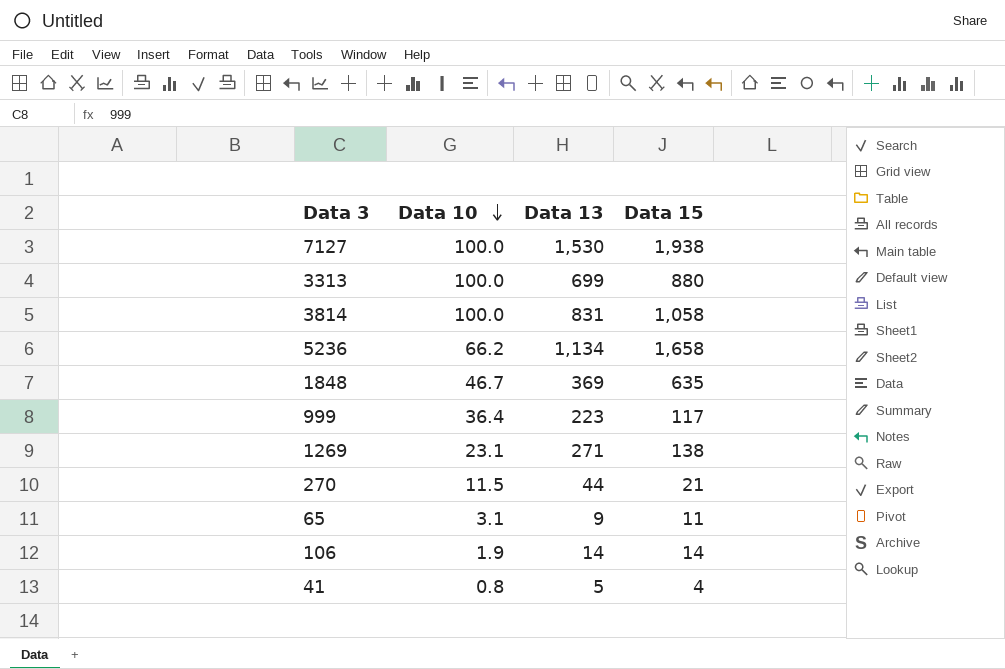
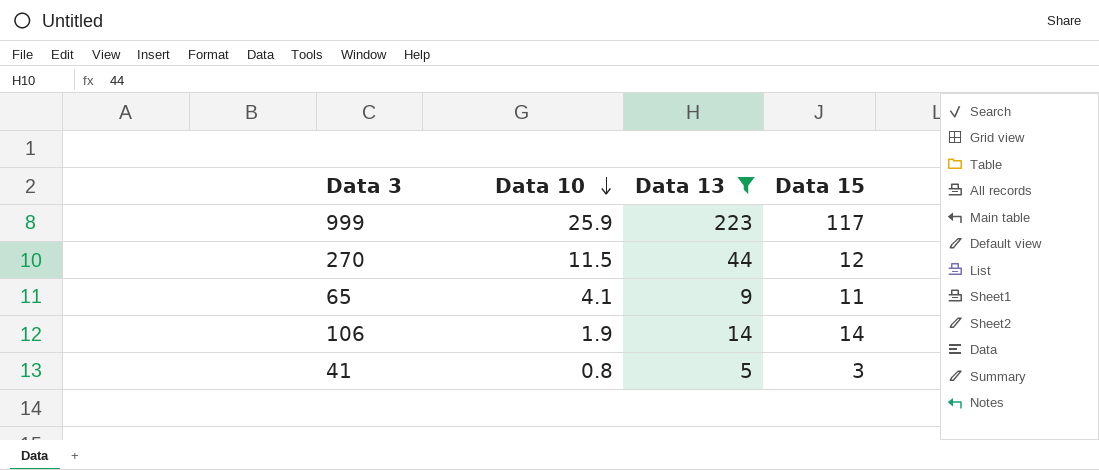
filter: none -> Data 13 <= 223
999 | Data 10: 36.4 -> 25.9
270 | Data 15: 21 -> 12
65 | Data 10: 3.1 -> 4.1
41 | Data 15: 4 -> 3

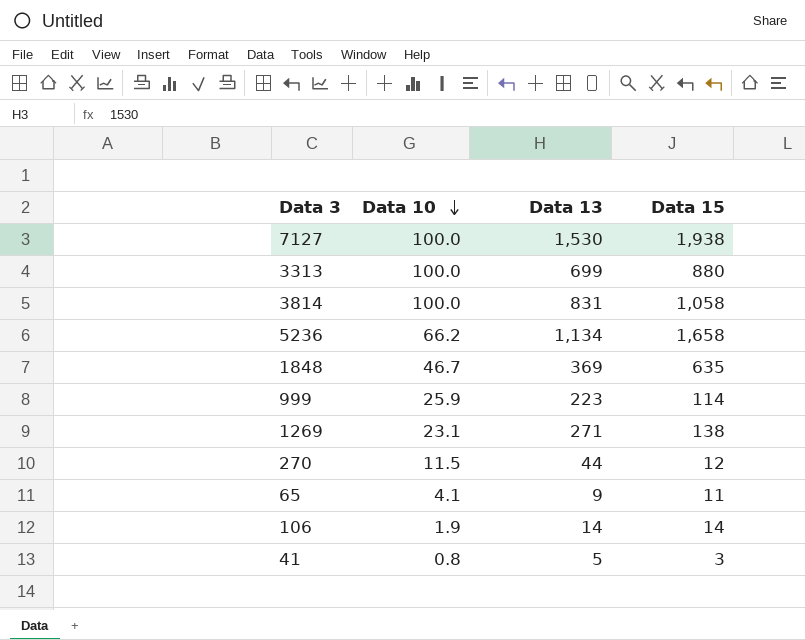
filter: Data 13 <= 223 -> none
999 | Data 15: 117 -> 114

